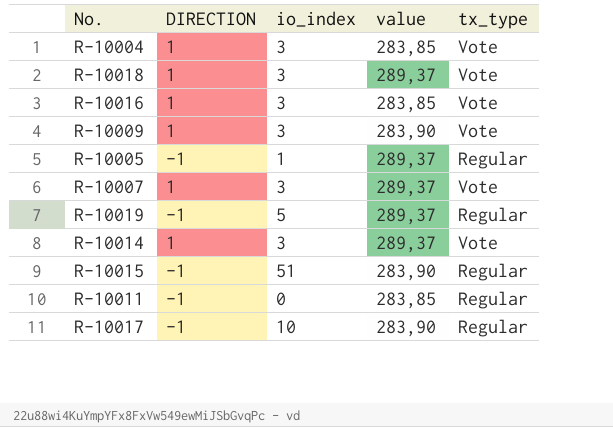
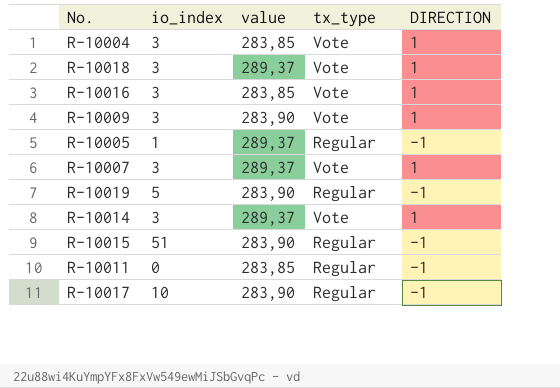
column DIRECTION | position: 2 -> 5
R-10019 | value: 289,37 -> 283,90

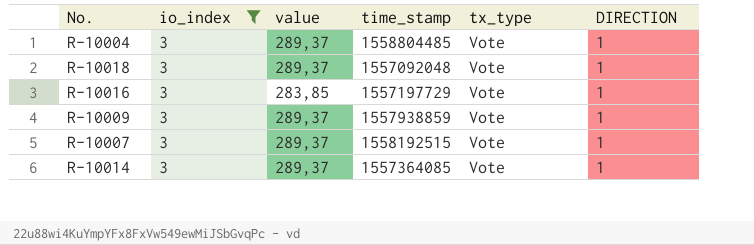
filter: none -> io_index = 3
column time_stamp | position: none -> 4
R-10004 | value: 283,85 -> 289,37
R-10009 | value: 283,90 -> 289,37

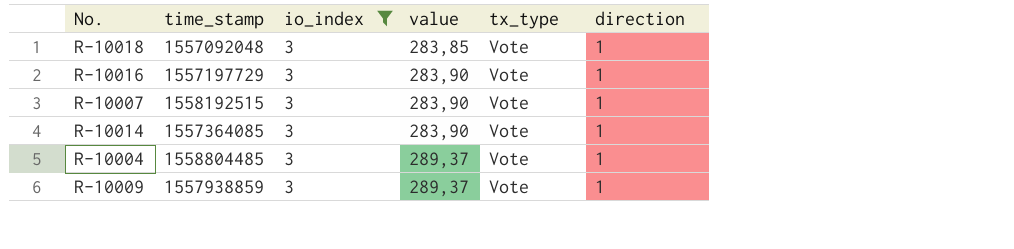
row order: none -> value ascending
column time_stamp | position: 4 -> 2
column name: DIRECTION -> direction
R-10018 | value: 289,37 -> 283,85
R-10016 | value: 283,85 -> 283,90
R-10007 | value: 289,37 -> 283,90
R-10014 | value: 289,37 -> 283,90

